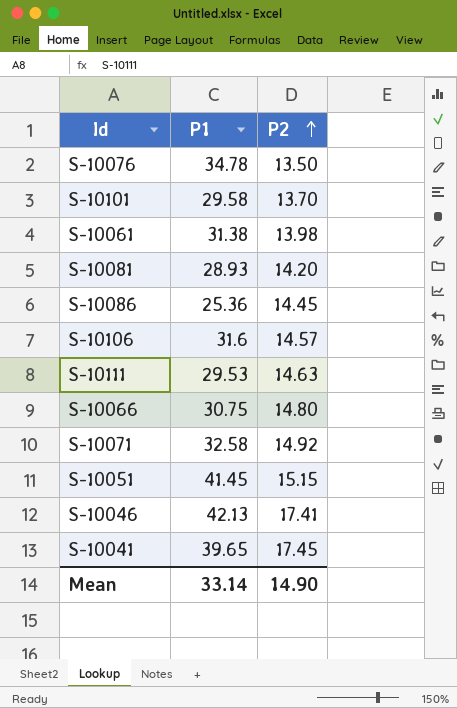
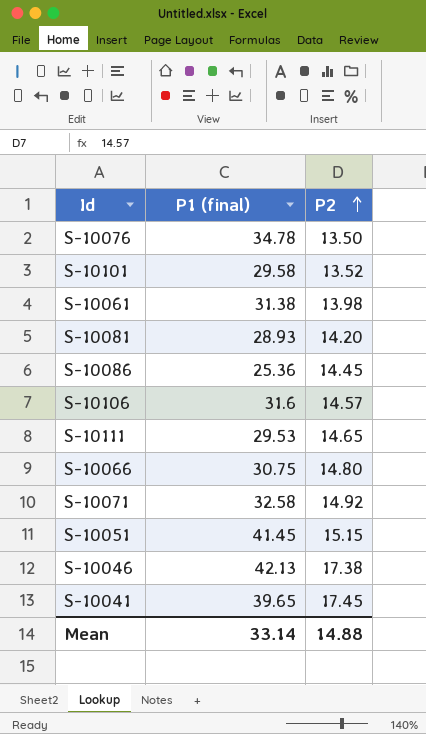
column name: P1 -> P1 (final)
S-10101 | P2: 13.70 -> 13.52
S-10111 | P2: 14.63 -> 14.65
S-10046 | P2: 17.41 -> 17.38
Mean | P2: 14.90 -> 14.88

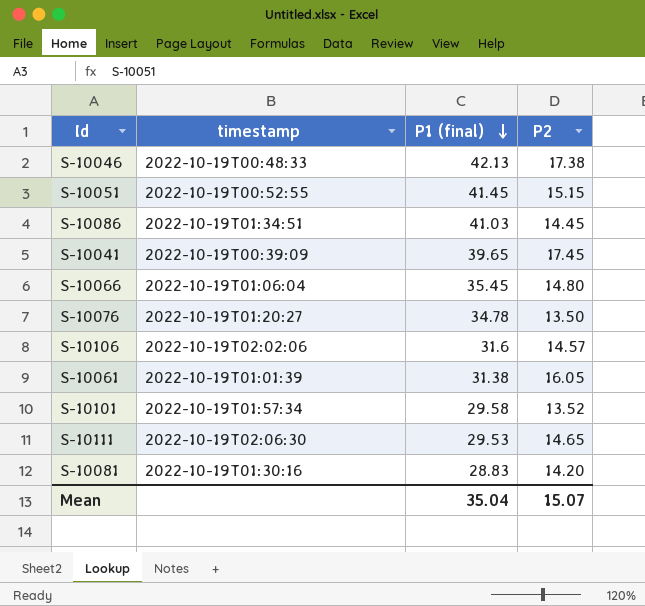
row order: P2 ascending -> P1 (final) descending
column timestamp | position: none -> 2
row S-10071: 32.58 | 14.92 -> none
S-10086 | P1 (final): 25.36 -> 41.03
S-10066 | P1 (final): 30.75 -> 35.45
S-10061 | P2: 13.98 -> 16.05
S-10081 | P1 (final): 28.93 -> 28.83
Mean | P1 (final): 33.14 -> 35.04
Mean | P2: 14.88 -> 15.07

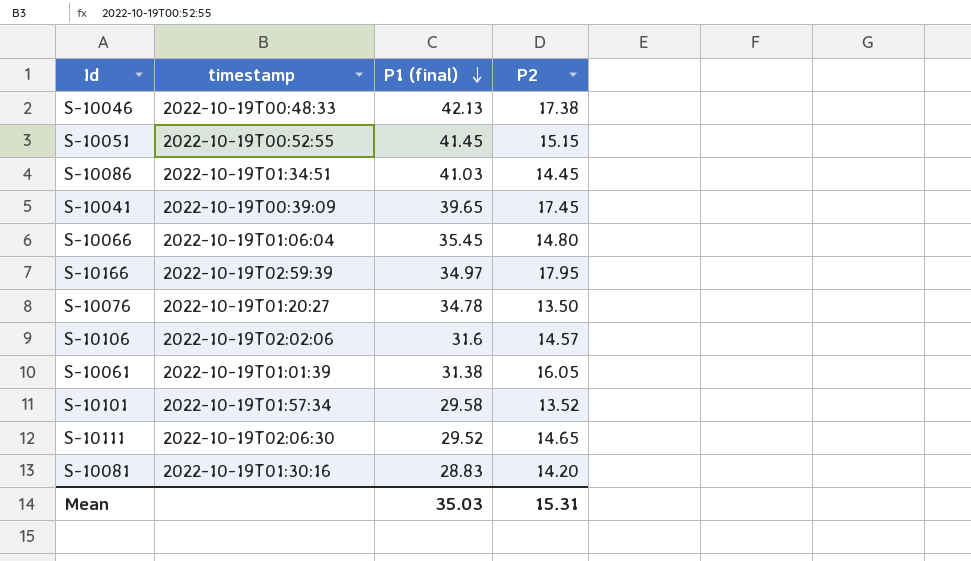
row S-10166: none -> 2022-10-19T02:59:39 | 34.97 | 17.95
S-10111 | P1 (final): 29.53 -> 29.52
Mean | P1 (final): 35.04 -> 35.03
Mean | P2: 15.07 -> 15.31

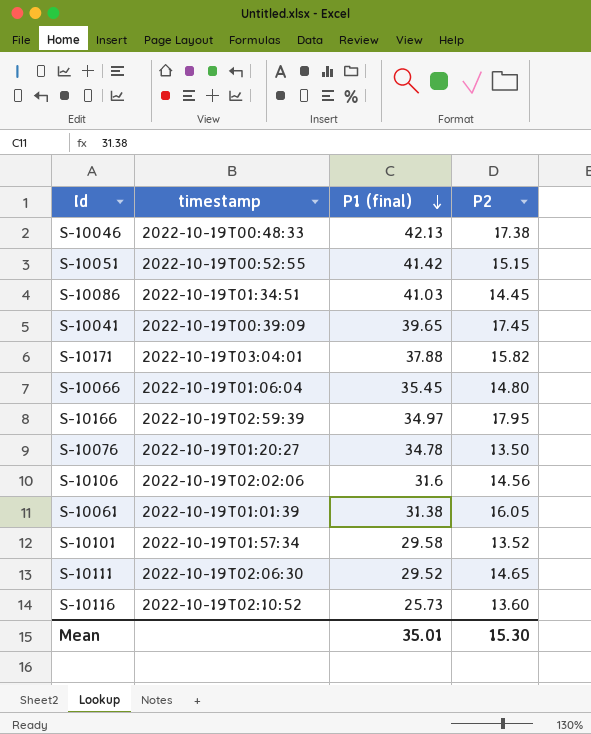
row S-10081: 2022-10-19T01:30:16 | 28.83 | 14.20 -> none
S-10051 | P1 (final): 41.45 -> 41.42
row S-10171: none -> 2022-10-19T03:04:01 | 37.88 | 15.82
S-10106 | P2: 14.57 -> 14.56
row S-10116: none -> 2022-10-19T02:10:52 | 25.73 | 13.60
Mean | P1 (final): 35.03 -> 35.01
Mean | P2: 15.31 -> 15.30

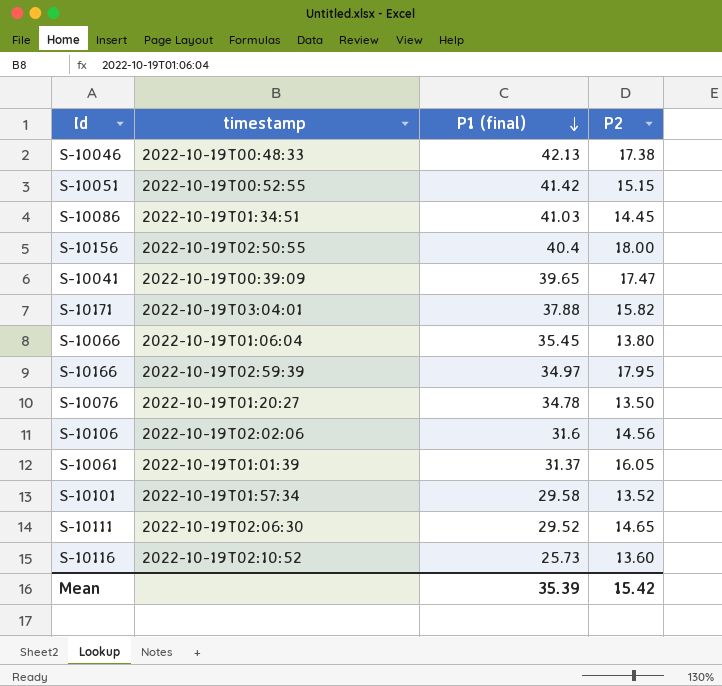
row S-10156: none -> 2022-10-19T02:50:55 | 40.4 | 18.00
S-10041 | P2: 17.45 -> 17.47
S-10066 | P2: 14.80 -> 13.80
S-10061 | P1 (final): 31.38 -> 31.37
Mean | P1 (final): 35.01 -> 35.39
Mean | P2: 15.30 -> 15.42

